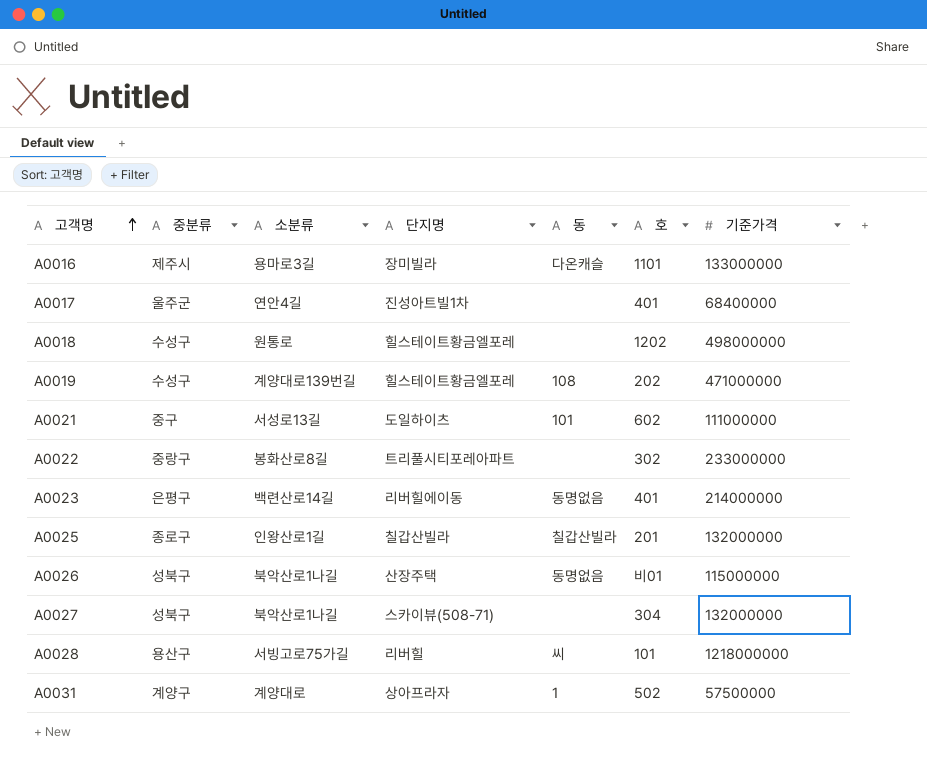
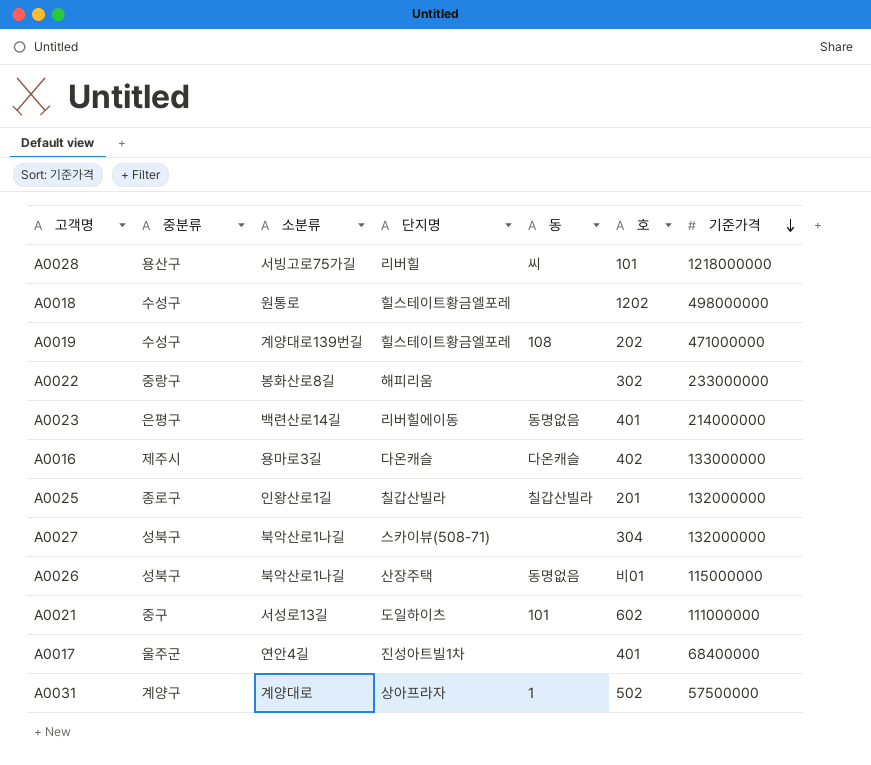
row order: 고객명 ascending -> 기준가격 descending
A0022 | 단지명: 트리풀시티포레아파트 -> 해피리움
A0016 | 단지명: 장미빌라 -> 다온캐슬
A0016 | 호: 1101 -> 402

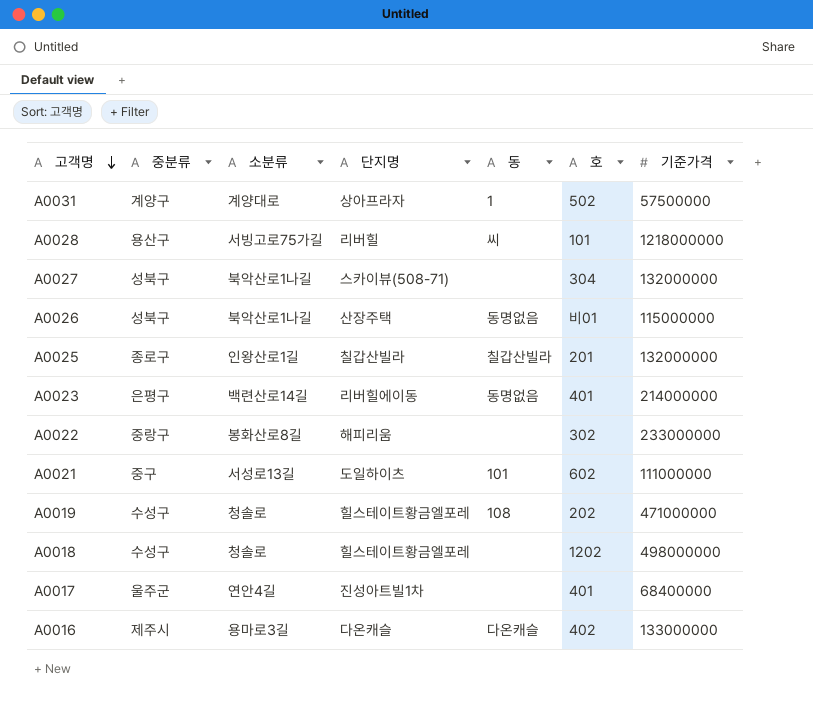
row order: 기준가격 descending -> 고객명 descending
A0019 | 소분류: 계양대로139번길 -> 청솔로
A0018 | 소분류: 원통로 -> 청솔로

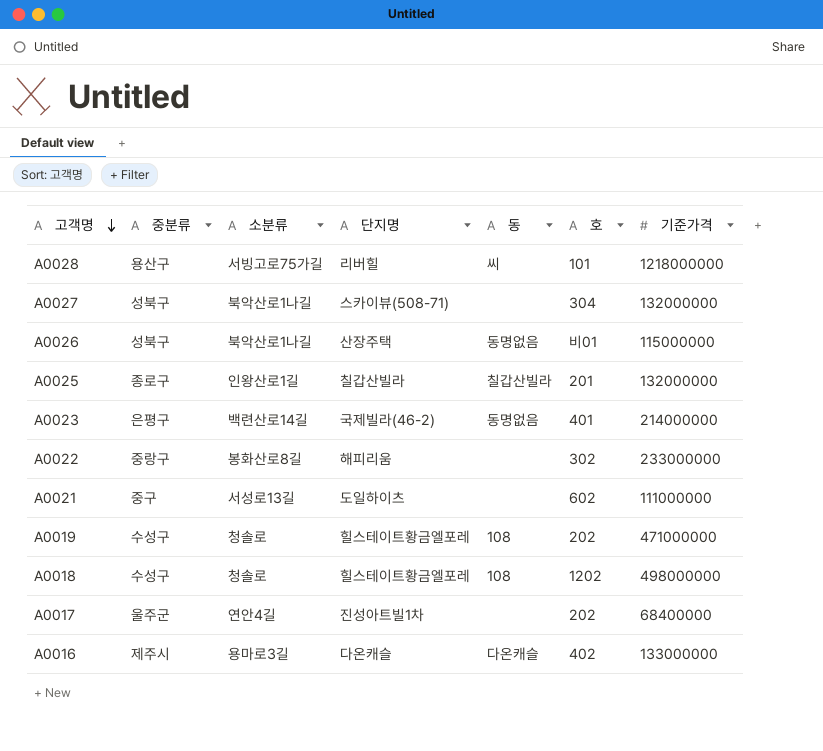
row A0031: 계양구 | 계양대로 | 상아프라자 | 1 | 502 | 57500000 -> none
A0023 | 단지명: 리버힐에이동 -> 국제빌라(46-2)
A0021 | 동: 101 -> none
A0018 | 동: none -> 108
A0017 | 호: 401 -> 202

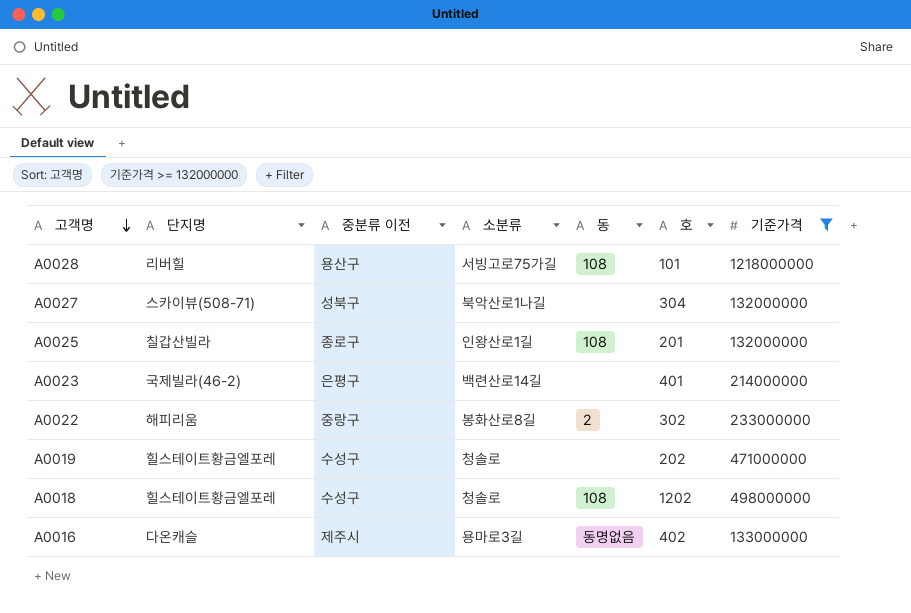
filter: none -> 기준가격 >= 132000000
column 단지명 | position: 4 -> 2
column name: 중분류 -> 중분류 이전
A0028 | 동: 씨 -> 108
A0025 | 동: 칠갑산빌라 -> 108
A0023 | 동: 동명없음 -> none
A0022 | 동: none -> 2
A0019 | 동: 108 -> none
A0016 | 동: 다온캐슬 -> 동명없음

